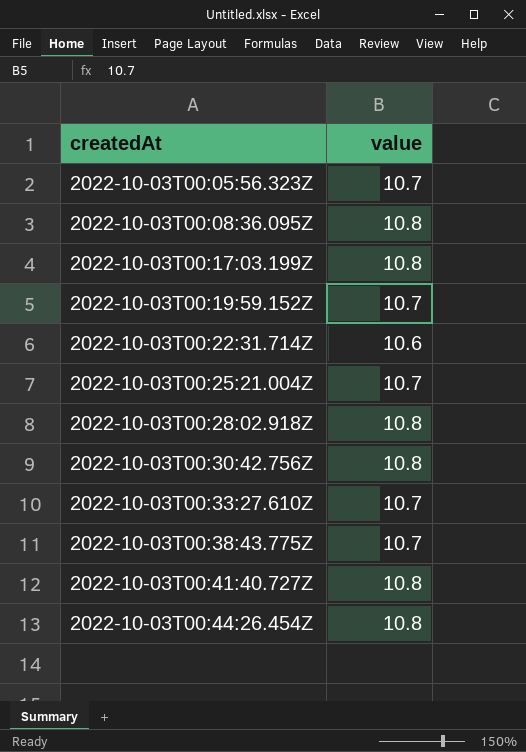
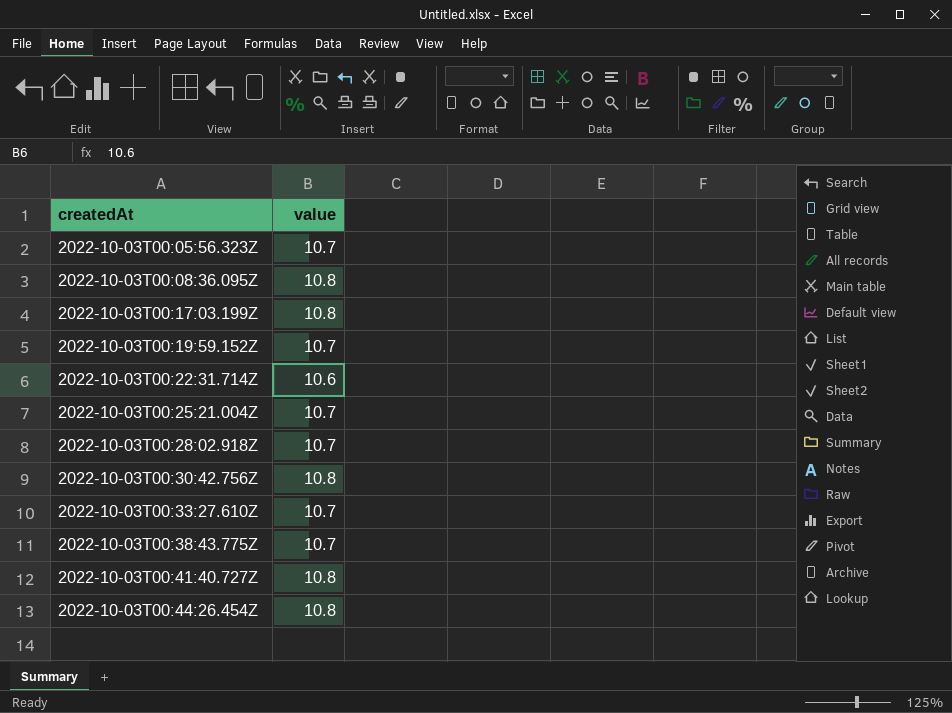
2022-10-03T00:28:02.918Z | value: 10.8 -> 10.7

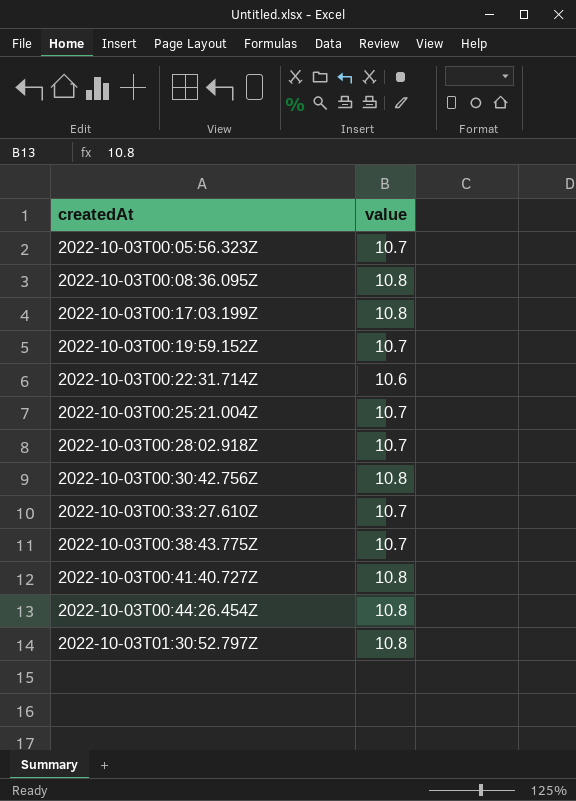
row 2022-10-03T01:30:52.797Z: none -> 10.8

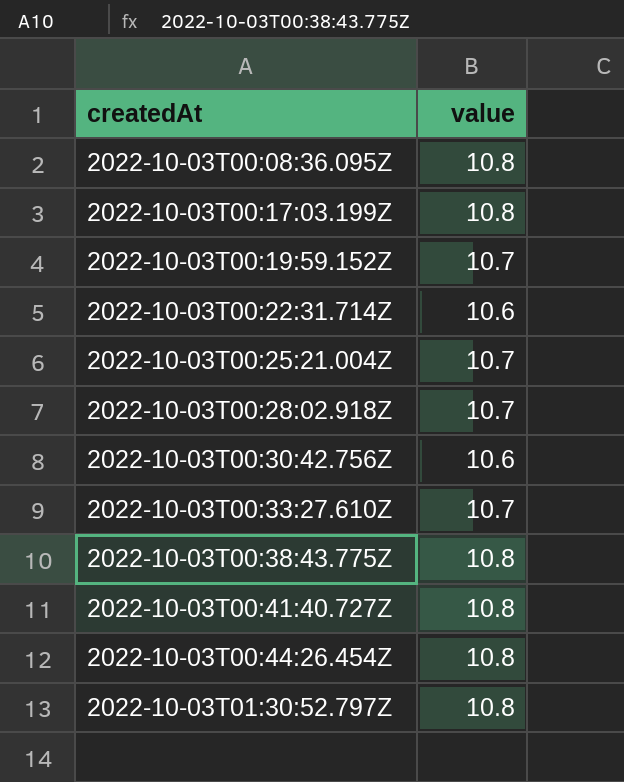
row 2022-10-03T00:05:56.323Z: 10.7 -> none
2022-10-03T00:30:42.756Z | value: 10.8 -> 10.6
2022-10-03T00:38:43.775Z | value: 10.7 -> 10.8

